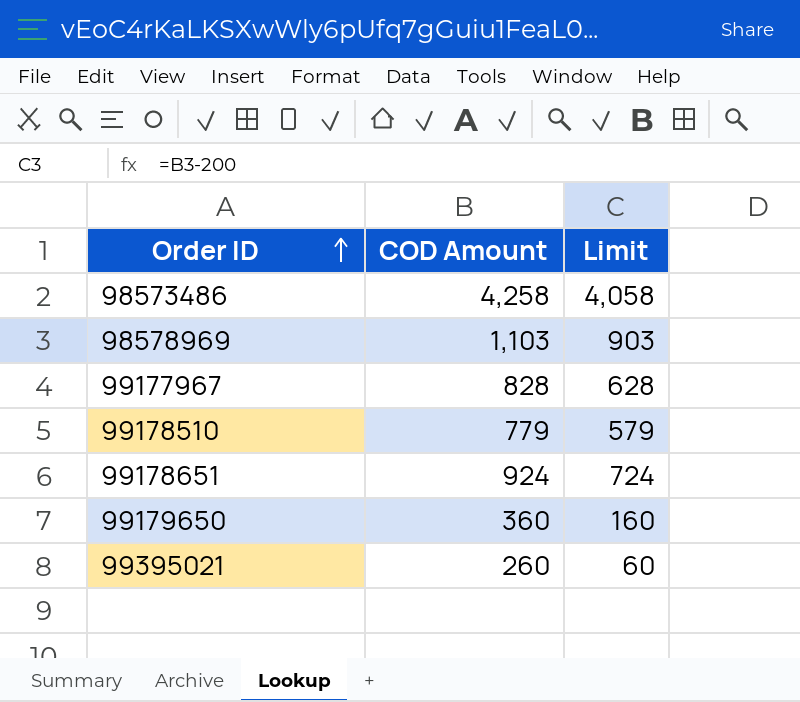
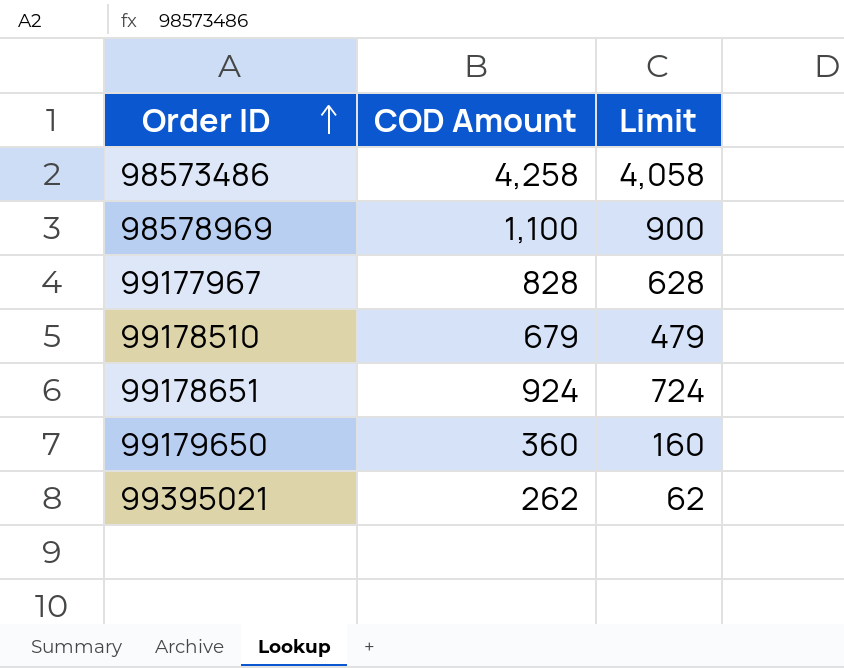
98578969 | COD Amount: 1,103 -> 1,100
98578969 | Limit: 903 -> 900
99178510 | COD Amount: 779 -> 679
99178510 | Limit: 579 -> 479
99395021 | COD Amount: 260 -> 262
99395021 | Limit: 60 -> 62

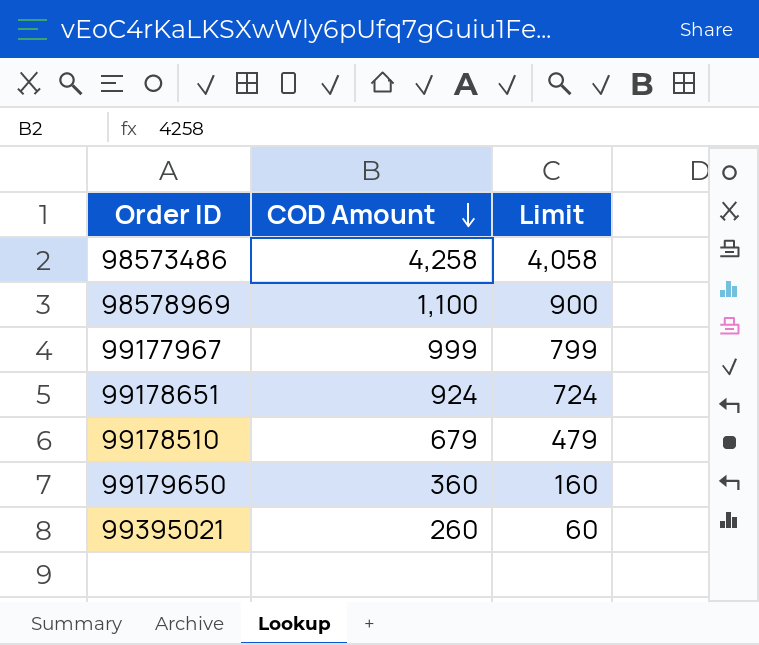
row order: Order ID ascending -> COD Amount descending
99177967 | COD Amount: 828 -> 999
99177967 | Limit: 628 -> 799
99395021 | COD Amount: 262 -> 260
99395021 | Limit: 62 -> 60

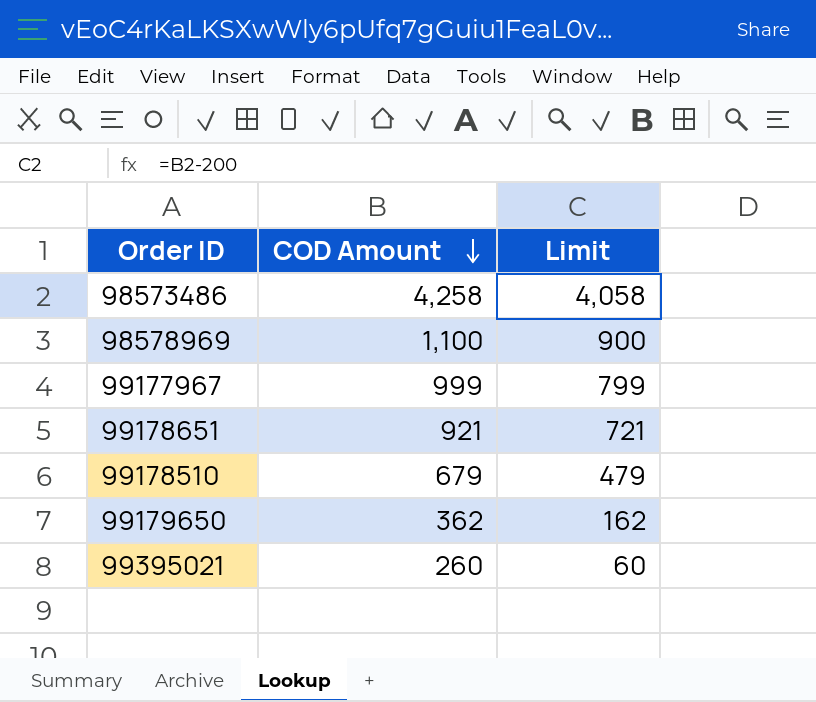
99178651 | COD Amount: 924 -> 921
99178651 | Limit: 724 -> 721
99179650 | COD Amount: 360 -> 362
99179650 | Limit: 160 -> 162

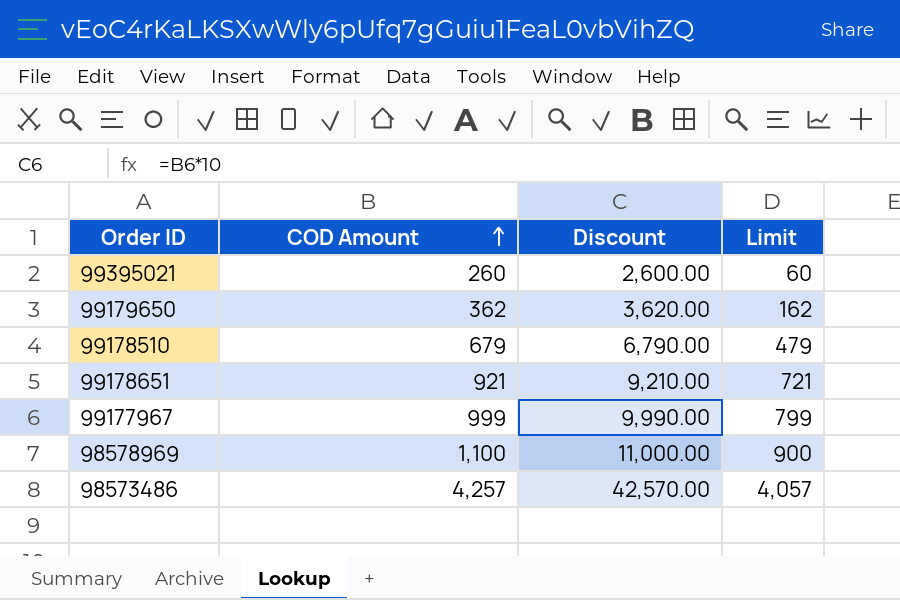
row order: COD Amount descending -> COD Amount ascending
column Discount | formula: none -> [COD Amount] * 10
98573486 | COD Amount: 4,258 -> 4,257
98573486 | Limit: 4,058 -> 4,057

